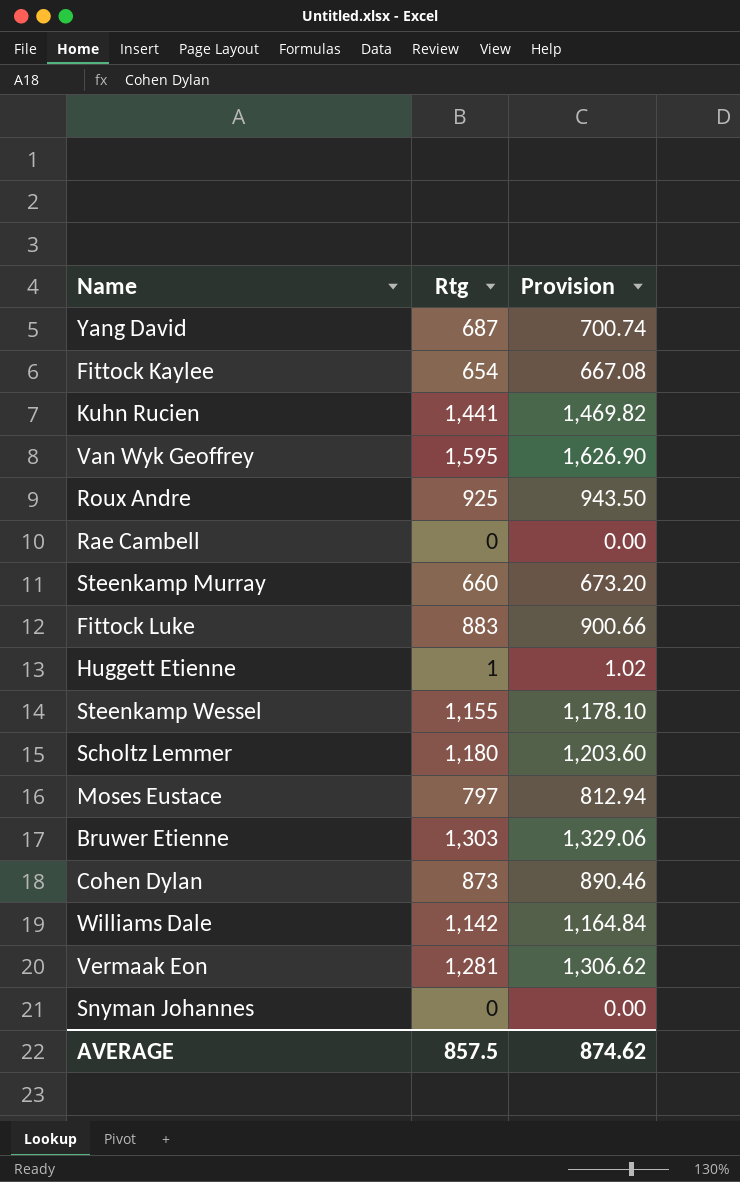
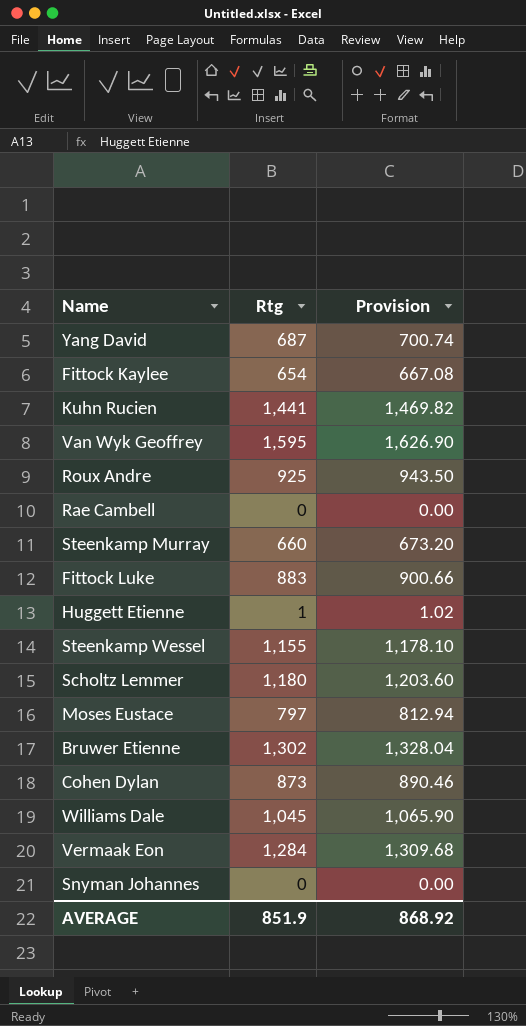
Bruwer Etienne | Rtg: 1,303 -> 1,302
Bruwer Etienne | Provision: 1,329.06 -> 1,328.04
Williams Dale | Rtg: 1,142 -> 1,045
Williams Dale | Provision: 1,164.84 -> 1,065.90
Vermaak Eon | Rtg: 1,281 -> 1,284
Vermaak Eon | Provision: 1,306.62 -> 1,309.68
AVERAGE | Rtg: 857.5 -> 851.9
AVERAGE | Provision: 874.62 -> 868.92

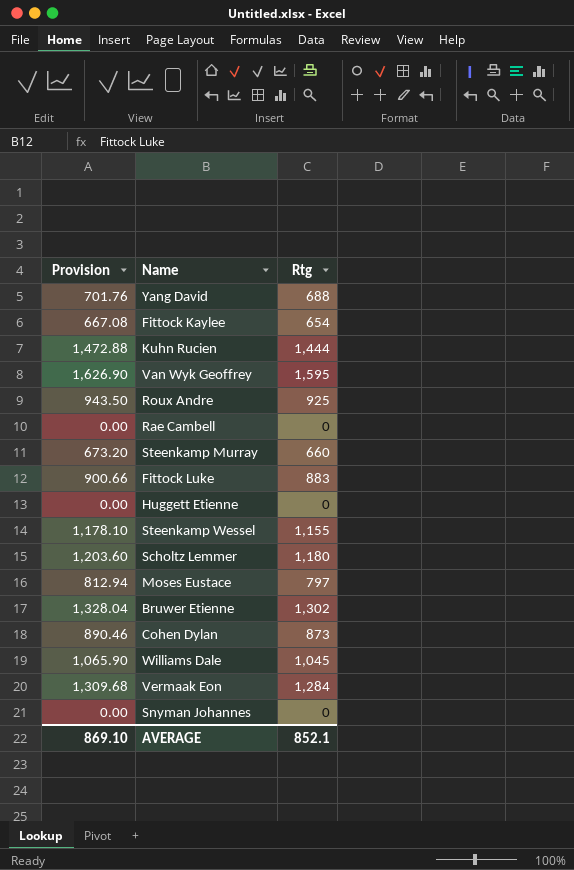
column Provision | position: 3 -> 1
Yang David | Provision: 700.74 -> 701.76
Yang David | Rtg: 687 -> 688
Kuhn Rucien | Provision: 1,469.82 -> 1,472.88
Kuhn Rucien | Rtg: 1,441 -> 1,444
Huggett Etienne | Provision: 1.02 -> 0.00
Huggett Etienne | Rtg: 1 -> 0
AVERAGE | Provision: 868.92 -> 869.10
AVERAGE | Rtg: 851.9 -> 852.1

